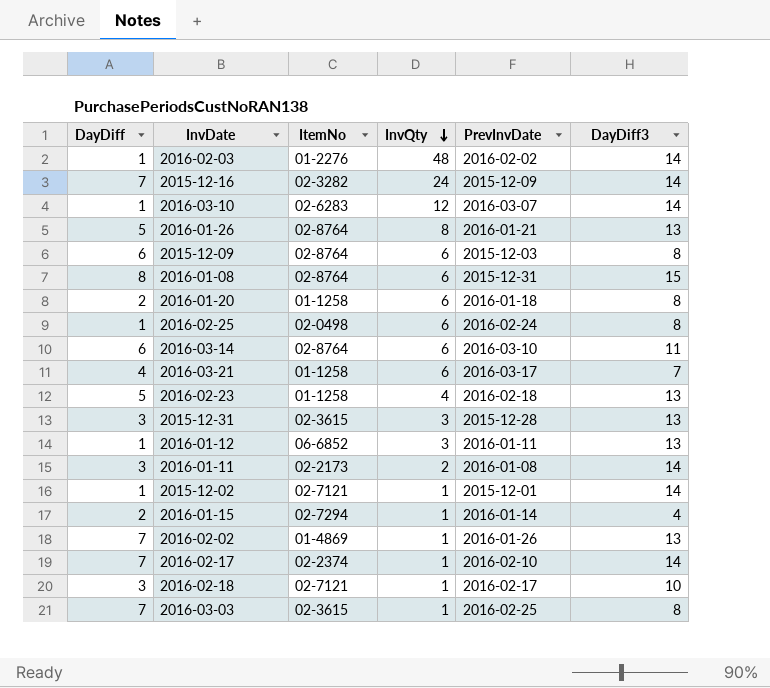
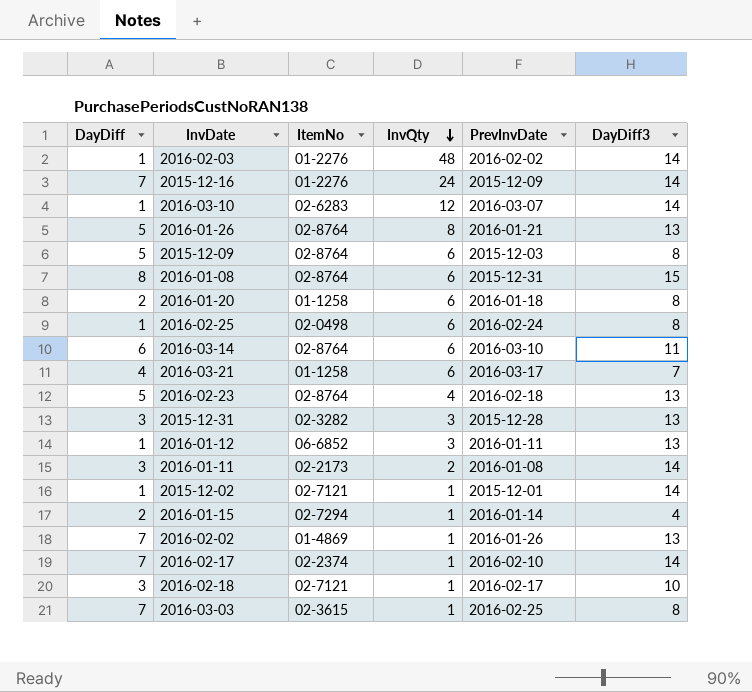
2015-12-16 | ItemNo: 02-3282 -> 01-2276
2015-12-09 | DayDiff: 6 -> 5
2016-02-23 | ItemNo: 01-1258 -> 02-8764
2015-12-31 | ItemNo: 02-3615 -> 02-3282

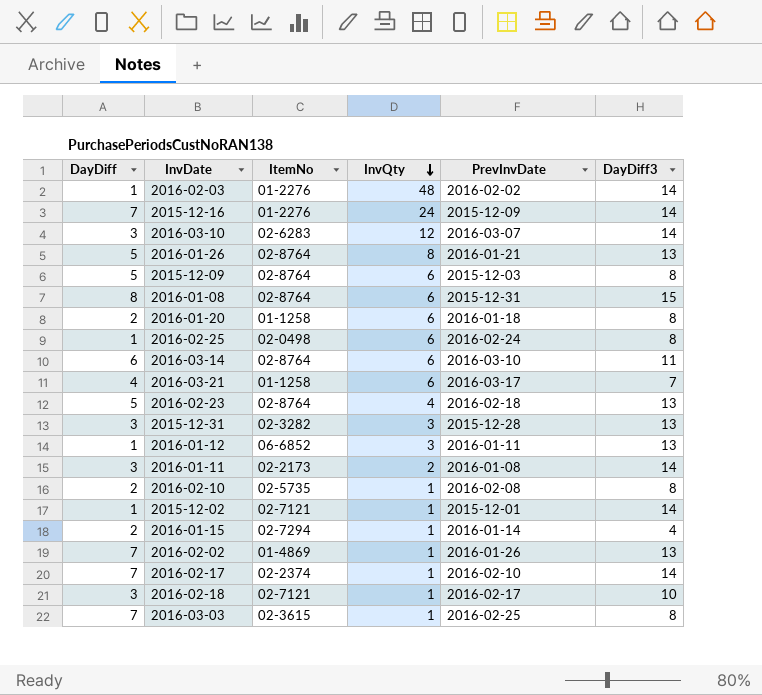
2016-03-10 | DayDiff: 1 -> 3
row 2016-02-10: none -> 2 | 02-5735 | 1 | 2016-02-08 | 8

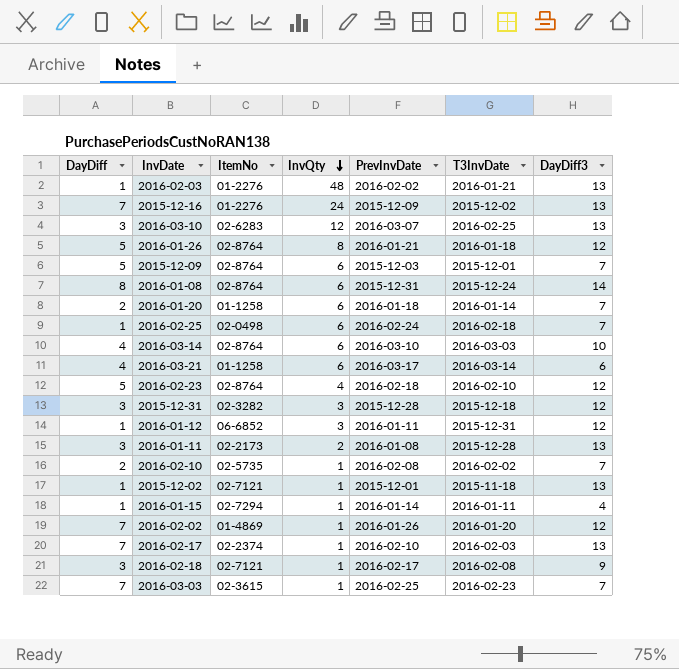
column T3InvDate | position: none -> 6
2016-02-03 | DayDiff3: 14 -> 13
2015-12-16 | DayDiff3: 14 -> 13
2016-03-10 | DayDiff3: 14 -> 13
2016-01-26 | DayDiff3: 13 -> 12
2015-12-09 | DayDiff3: 8 -> 7
2016-01-08 | DayDiff3: 15 -> 14
2016-01-20 | DayDiff3: 8 -> 7
2016-02-25 | DayDiff3: 8 -> 7
2016-03-14 | DayDiff: 6 -> 4
2016-03-14 | DayDiff3: 11 -> 10
2016-03-21 | DayDiff3: 7 -> 6
2016-02-23 | DayDiff3: 13 -> 12
2015-12-31 | DayDiff3: 13 -> 12
2016-01-12 | DayDiff3: 13 -> 12
2016-01-11 | DayDiff3: 14 -> 13
2016-02-10 | DayDiff3: 8 -> 7
2015-12-02 | DayDiff3: 14 -> 13
2016-01-15 | DayDiff: 2 -> 1
2016-02-02 | DayDiff3: 13 -> 12
2016-02-17 | DayDiff3: 14 -> 13
2016-02-18 | DayDiff3: 10 -> 9
2016-03-03 | DayDiff3: 8 -> 7

